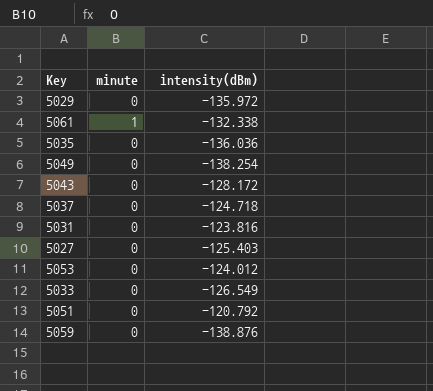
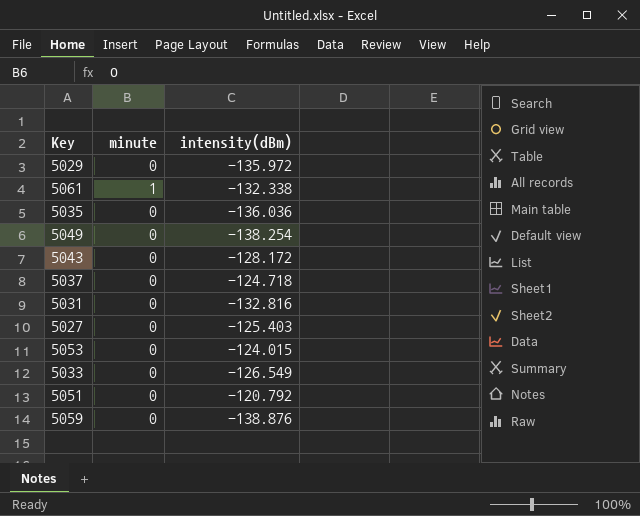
5031 | intensity(dBm): -123.816 -> -132.816
5053 | intensity(dBm): -124.012 -> -124.015

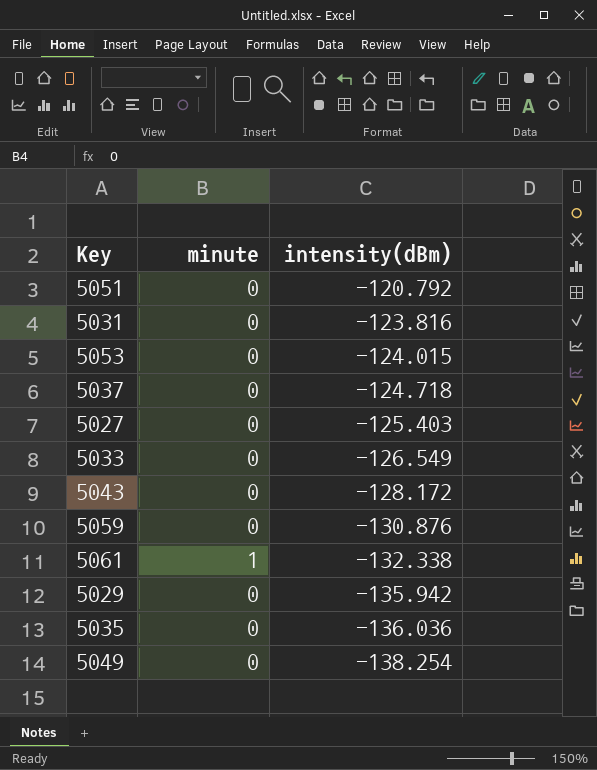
row order: none -> intensity(dBm) descending
5031 | intensity(dBm): -132.816 -> -123.816
5059 | intensity(dBm): -138.876 -> -130.876
5029 | intensity(dBm): -135.972 -> -135.942

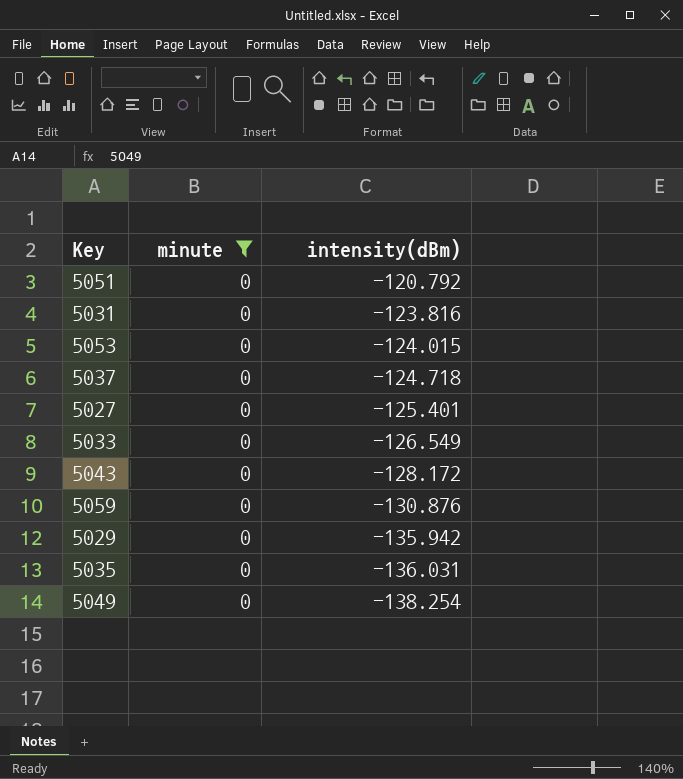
filter: none -> minute = 0
5027 | intensity(dBm): -125.403 -> -125.401
5035 | intensity(dBm): -136.036 -> -136.031

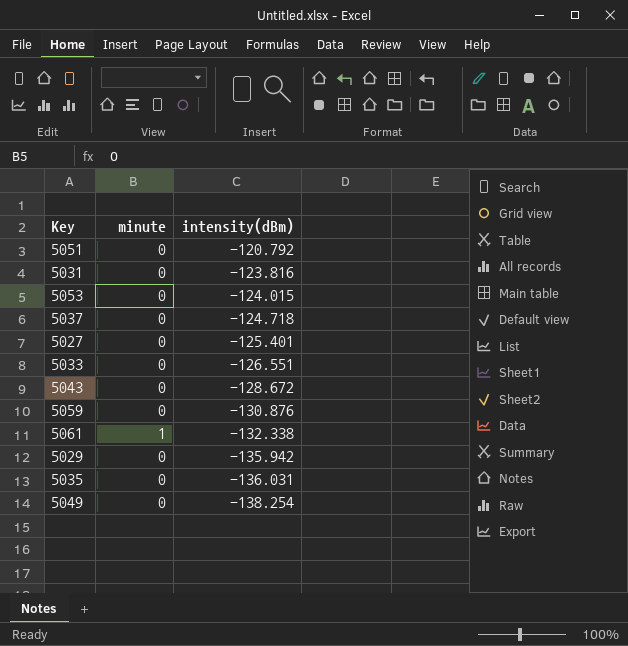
filter: minute = 0 -> none
5033 | intensity(dBm): -126.549 -> -126.551
5043 | intensity(dBm): -128.172 -> -128.672

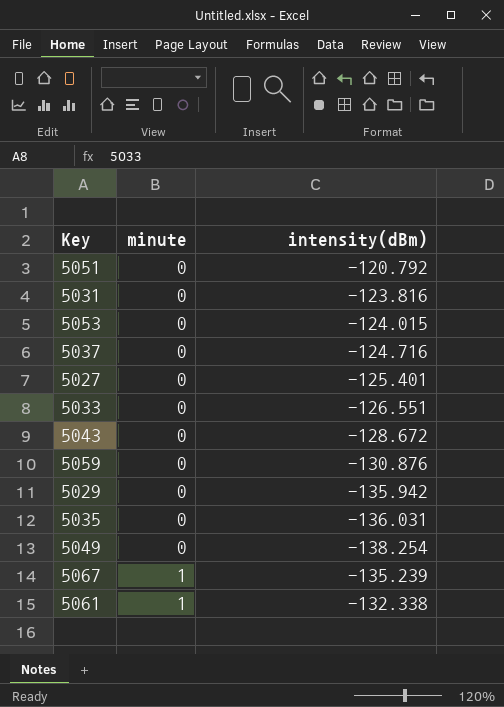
row order: intensity(dBm) descending -> minute ascending
5037 | intensity(dBm): -124.718 -> -124.716
row 5067: none -> 1 | -135.239

